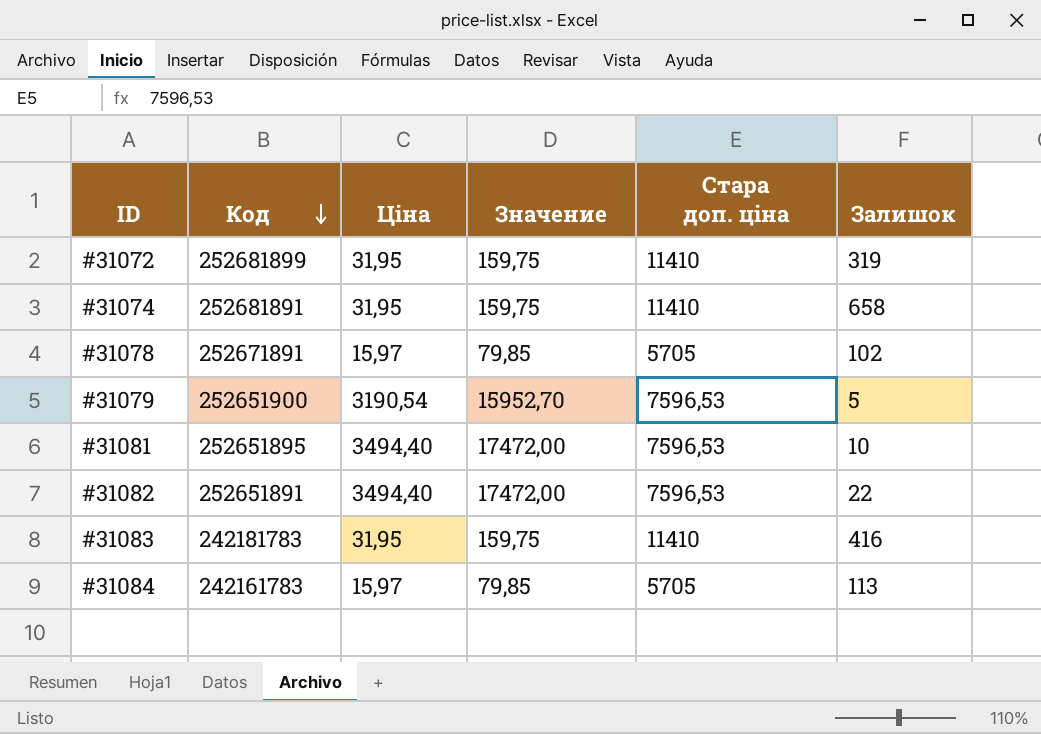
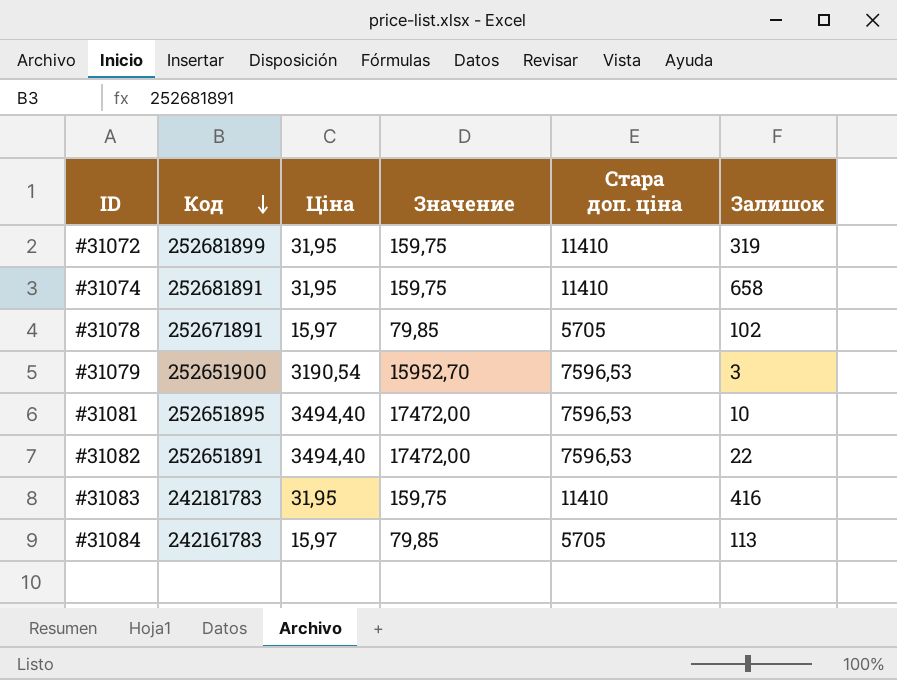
#31079 | Залишок: 5 -> 3

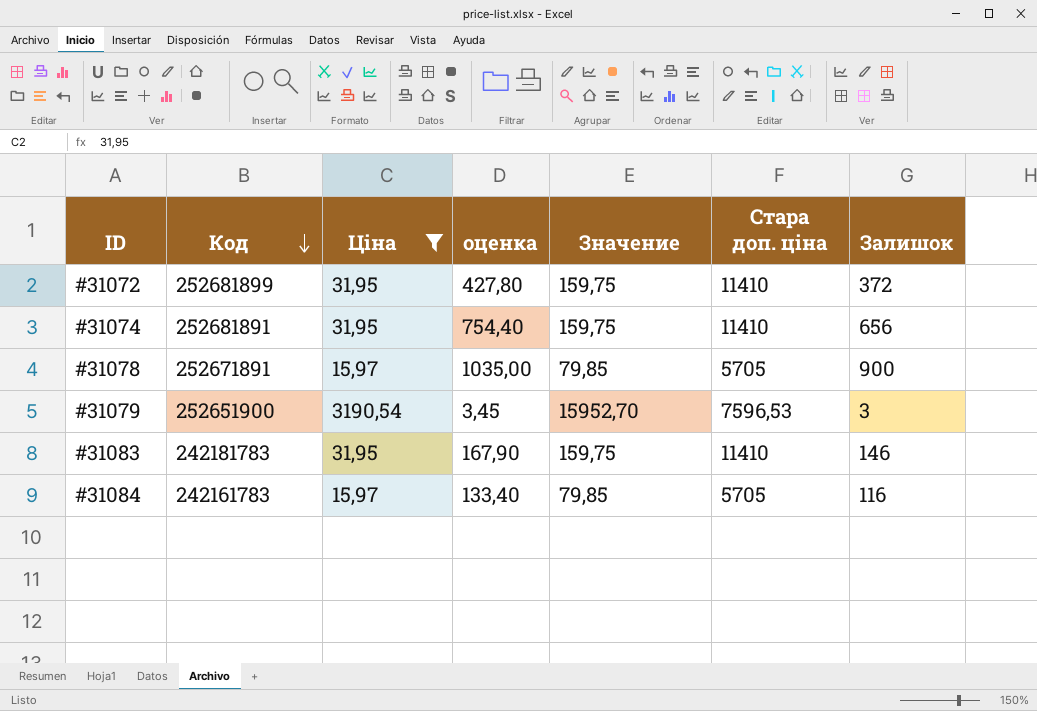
filter: none -> Ціна != 3494,40
column оценка | formula: none -> [Залишок] * 1,15
#31072 | Залишок: 319 -> 372
#31074 | Залишок: 658 -> 656
#31078 | Залишок: 102 -> 900
#31083 | Залишок: 416 -> 146
#31084 | Залишок: 113 -> 116

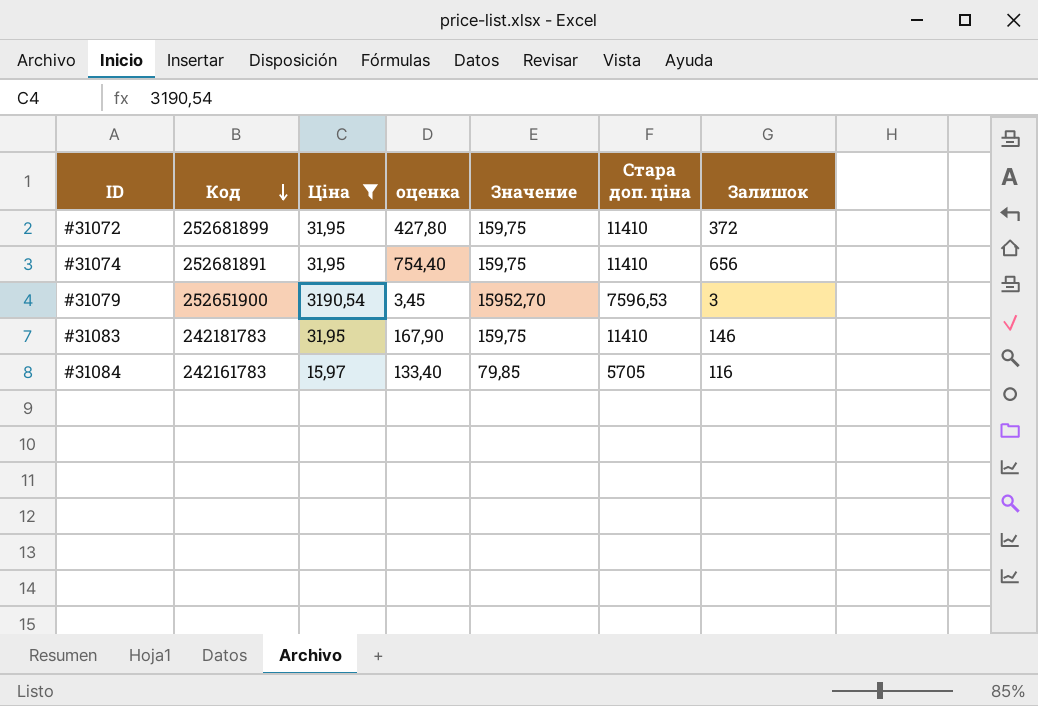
row #31078: 252671891 | 15,97 | 1035,00 | 79,85 | 5705 | 900 -> none

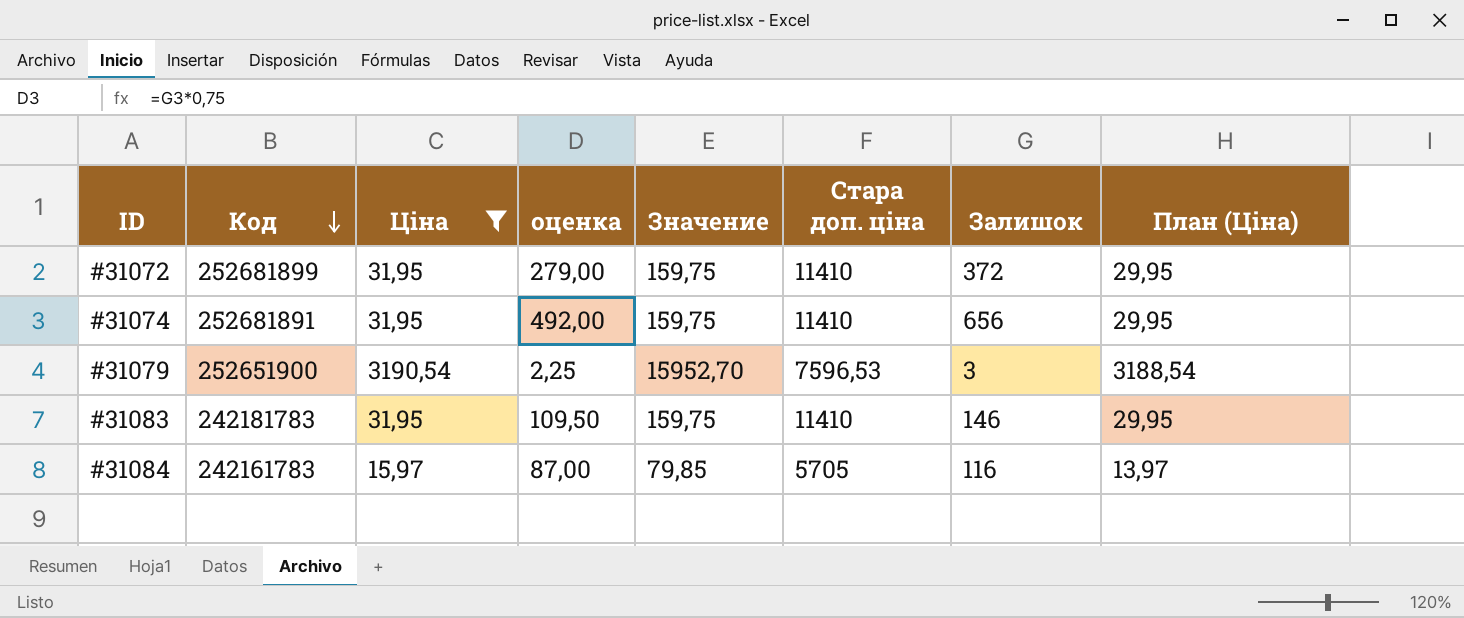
column оценка | formula: [Залишок] * 1,15 -> [Залишок] * 0,75
column План (Ціна) | formula: none -> [Ціна] - 2

